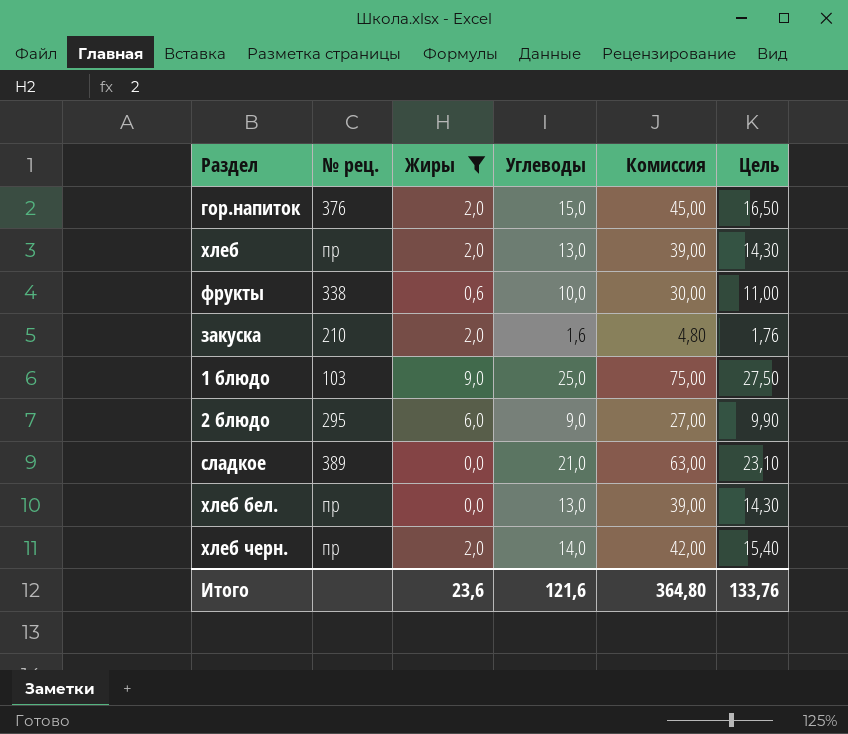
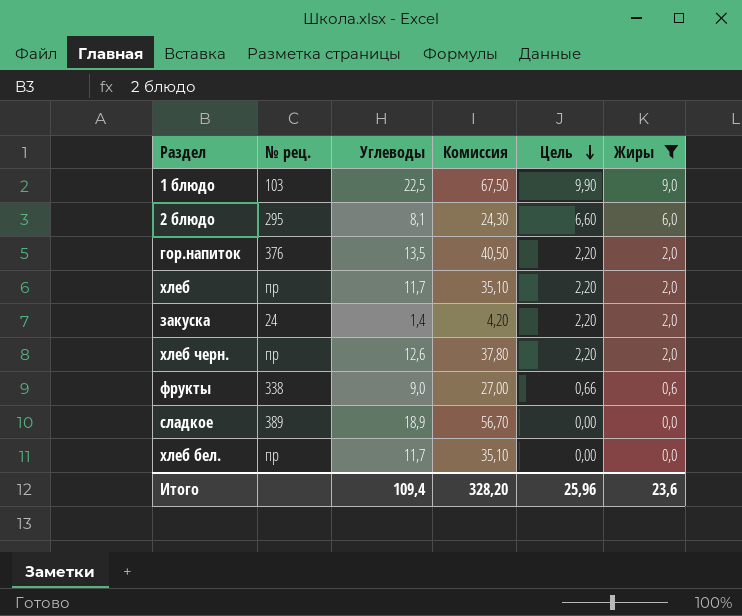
row order: none -> Цель descending
column Цель | formula: [Углеводы] * 1,1 -> [Жиры] * 1,1
column Жиры | position: 3 -> 6
1 блюдо | Углеводы: 25,0 -> 22,5
1 блюдо | Комиссия: 75,00 -> 67,50
2 блюдо | Углеводы: 9,0 -> 8,1
2 блюдо | Комиссия: 27,00 -> 24,30
гор.напиток | Углеводы: 15,0 -> 13,5
гор.напиток | Комиссия: 45,00 -> 40,50
хлеб | Углеводы: 13,0 -> 11,7
хлеб | Комиссия: 39,00 -> 35,10
закуска | № рец.: 210 -> 24
закуска | Углеводы: 1,6 -> 1,4
закуска | Комиссия: 4,80 -> 4,20
хлеб черн. | Углеводы: 14,0 -> 12,6
хлеб черн. | Комиссия: 42,00 -> 37,80
фрукты | Углеводы: 10,0 -> 9,0
фрукты | Комиссия: 30,00 -> 27,00
сладкое | Углеводы: 21,0 -> 18,9
сладкое | Комиссия: 63,00 -> 56,70
хлеб бел. | Углеводы: 13,0 -> 11,7
хлеб бел. | Комиссия: 39,00 -> 35,10
Итого | Углеводы: 121,6 -> 109,4
Итого | Комиссия: 364,80 -> 328,20
Итого | Цель: 133,76 -> 25,96

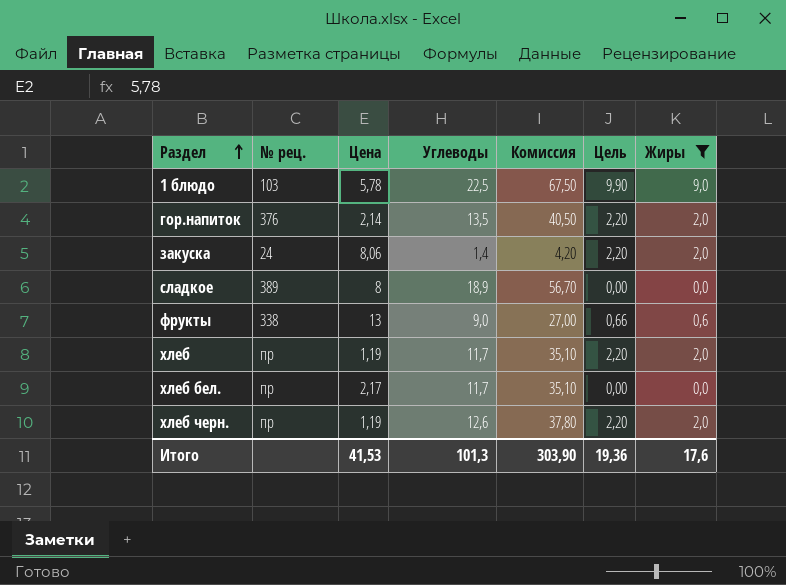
row order: Цель descending -> Раздел ascending
column Цена | position: none -> 3
row 2 блюдо: 295 | 8,1 | 24,30 | 6,60 | 6,0 -> none
Итого | Углеводы: 109,4 -> 101,3
Итого | Комиссия: 328,20 -> 303,90
Итого | Цель: 25,96 -> 19,36
Итого | Жиры: 23,6 -> 17,6

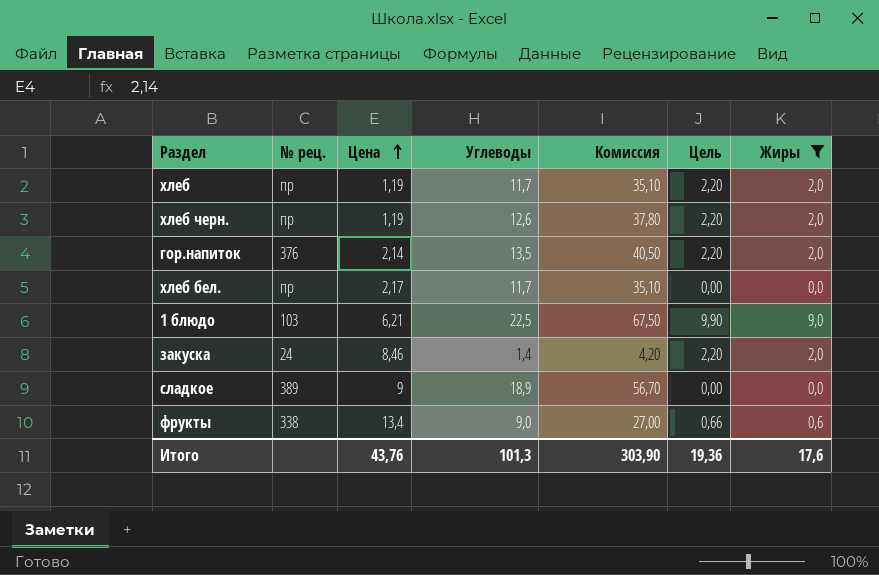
row order: Раздел ascending -> Цена ascending
1 блюдо | Цена: 5,78 -> 6,21
закуска | Цена: 8,06 -> 8,46
сладкое | Цена: 8 -> 9
фрукты | Цена: 13 -> 13,4
Итого | Цена: 41,53 -> 43,76

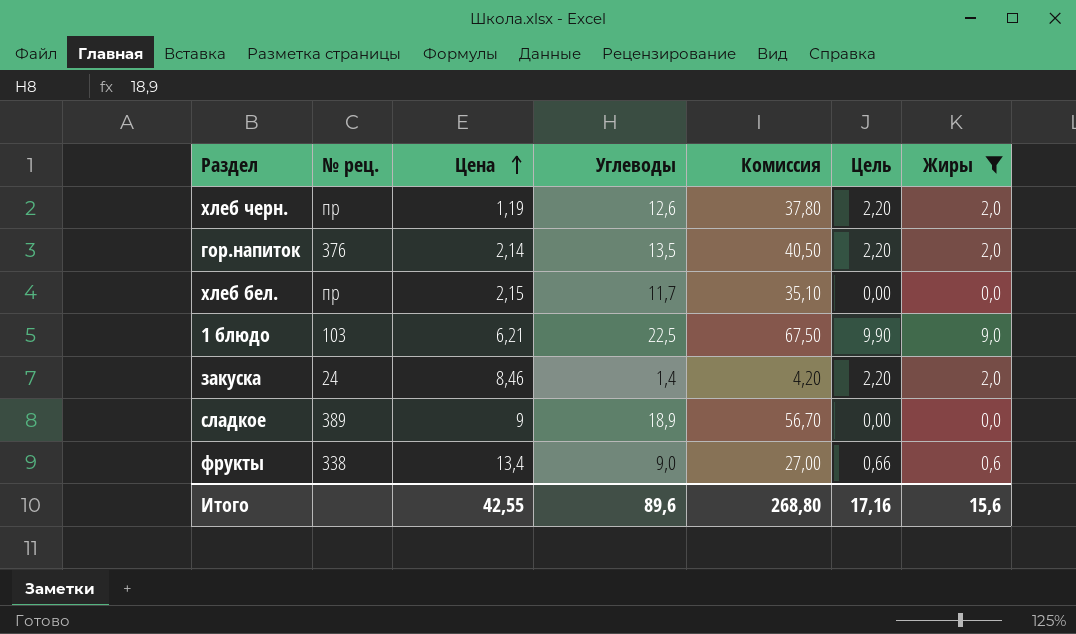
row хлеб: пр | 1,19 | 11,7 | 35,10 | 2,20 | 2,0 -> none
хлеб бел. | Цена: 2,17 -> 2,15
Итого | Цена: 43,76 -> 42,55
Итого | Углеводы: 101,3 -> 89,6
Итого | Комиссия: 303,90 -> 268,80
Итого | Цель: 19,36 -> 17,16
Итого | Жиры: 17,6 -> 15,6

